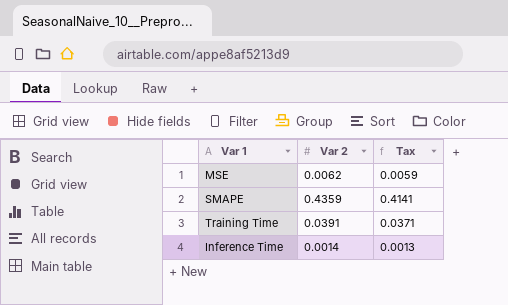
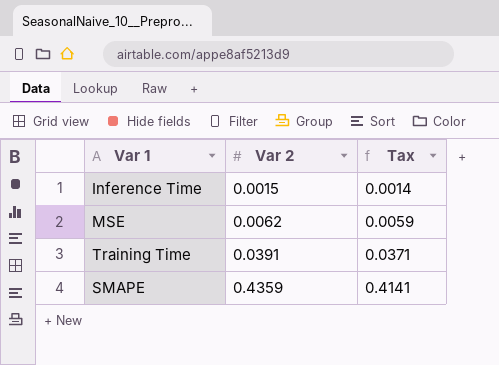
row order: none -> Var 2 ascending
Inference Time | Var 2: 0.0014 -> 0.0015
Inference Time | Tax: 0.0013 -> 0.0014

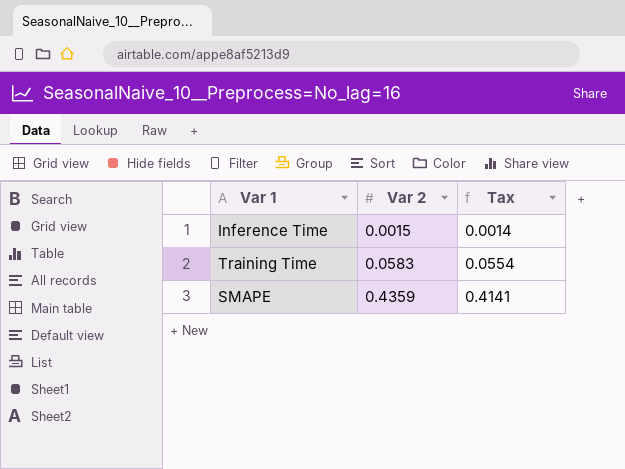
row MSE: 0.0062 | 0.0059 -> none
Training Time | Var 2: 0.0391 -> 0.0583
Training Time | Tax: 0.0371 -> 0.0554

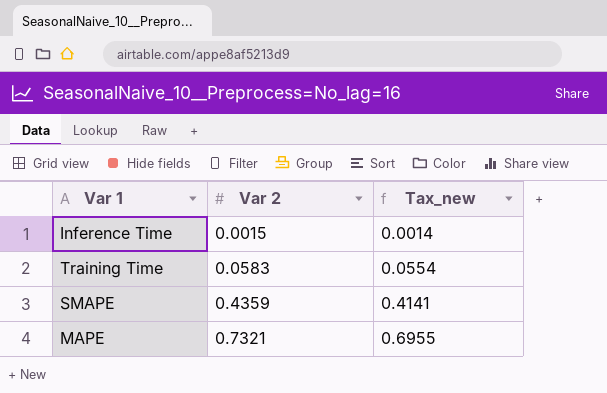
column name: Tax -> Tax_new
row MAPE: none -> 0.7321 | 0.6955

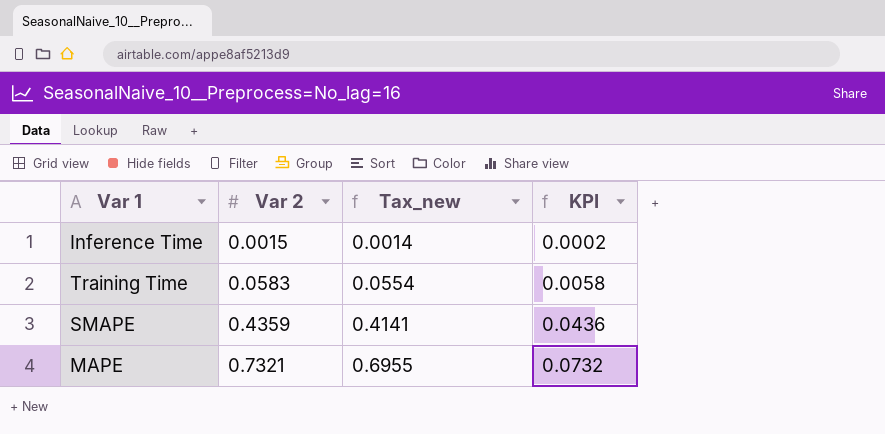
column KPI | formula: none -> [Var 2] * 0.1

